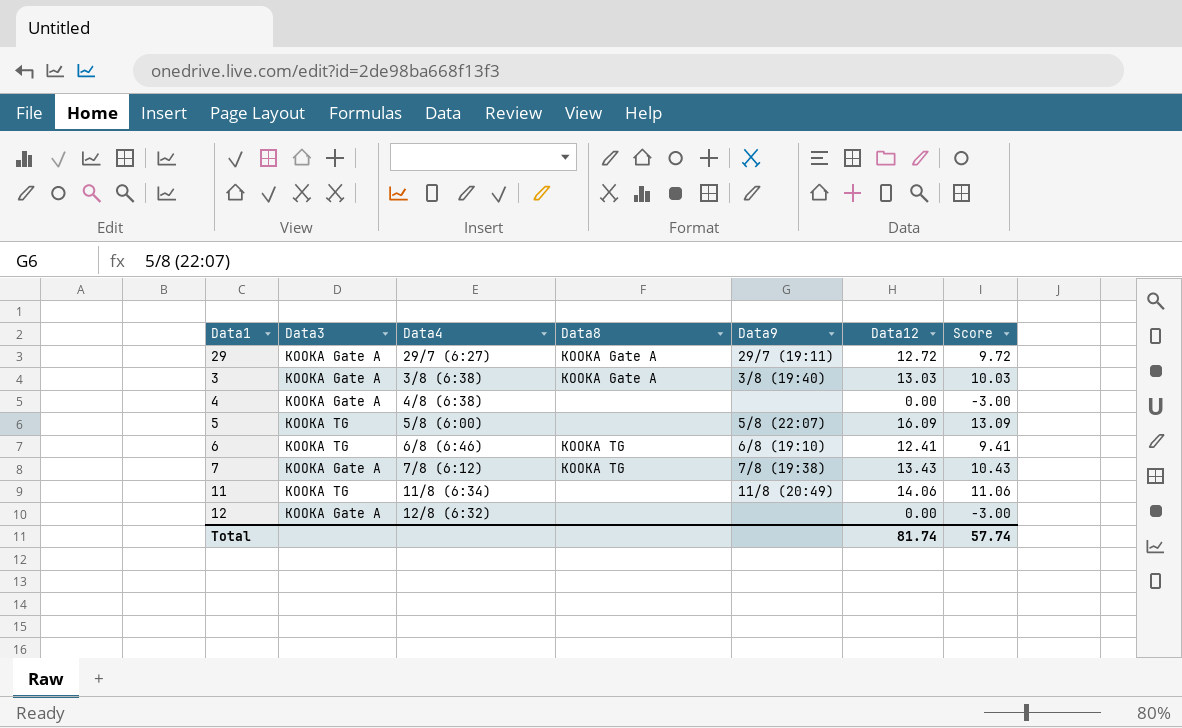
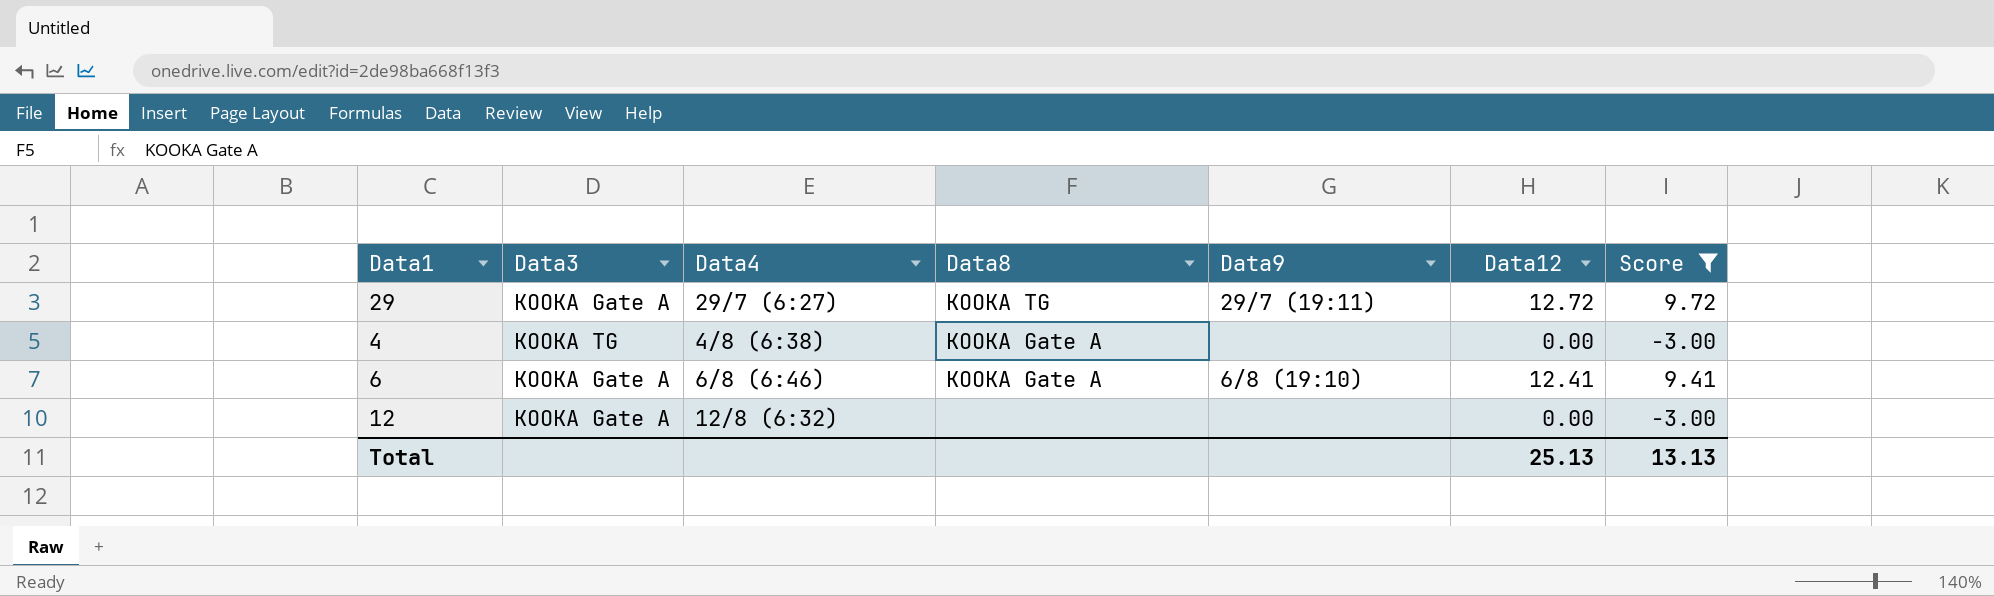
filter: none -> Score <= 9.72
29 | Data8: KOOKA Gate A -> KOOKA TG
4 | Data3: KOOKA Gate A -> KOOKA TG
4 | Data8: none -> KOOKA Gate A
6 | Data3: KOOKA TG -> KOOKA Gate A
6 | Data8: KOOKA TG -> KOOKA Gate A
Total | Data12: 81.74 -> 25.13
Total | Score: 57.74 -> 13.13

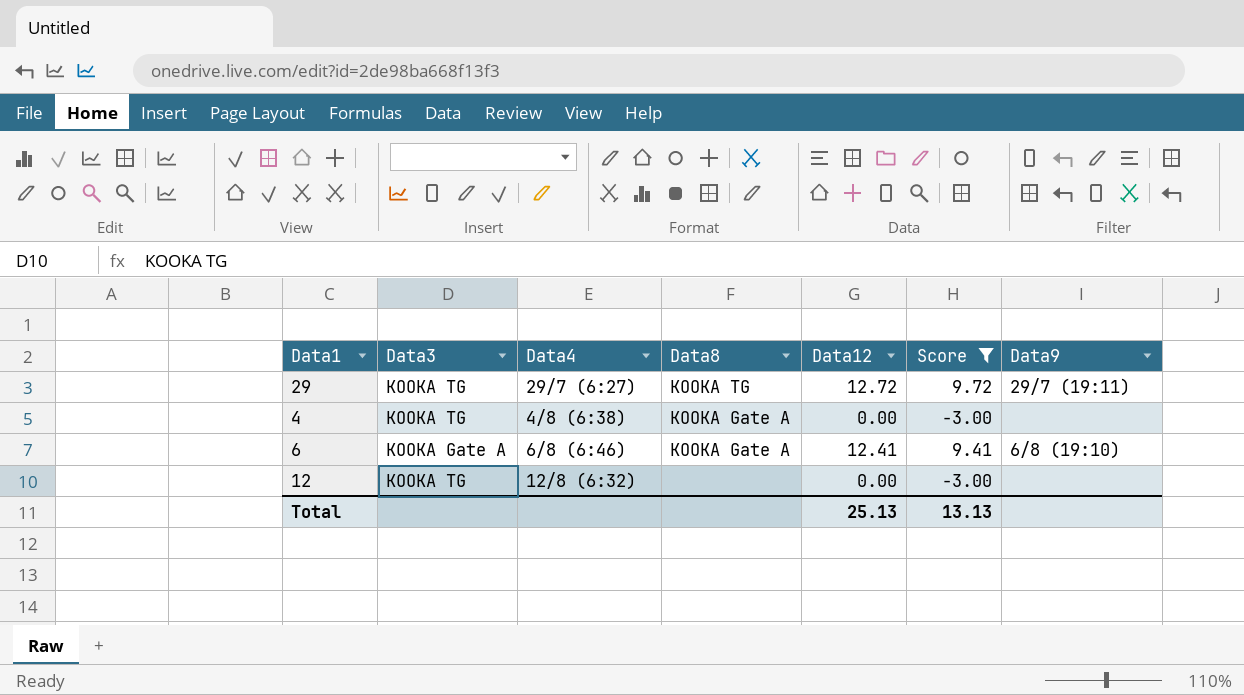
column Data9 | position: 5 -> 7
29 | Data3: KOOKA Gate A -> KOOKA TG
12 | Data3: KOOKA Gate A -> KOOKA TG

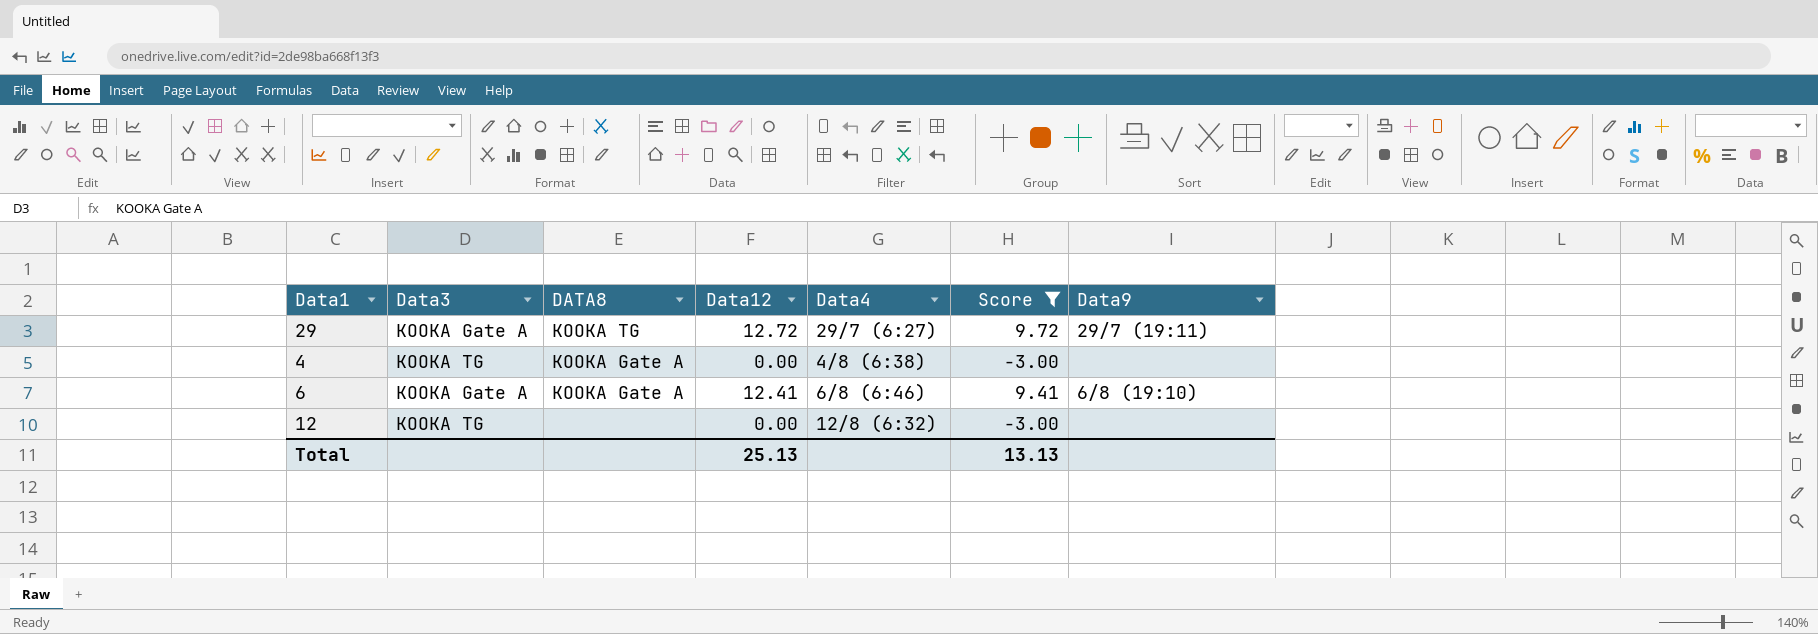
column name: Data8 -> DATA8
column Data4 | position: 3 -> 5
29 | Data3: KOOKA TG -> KOOKA Gate A

